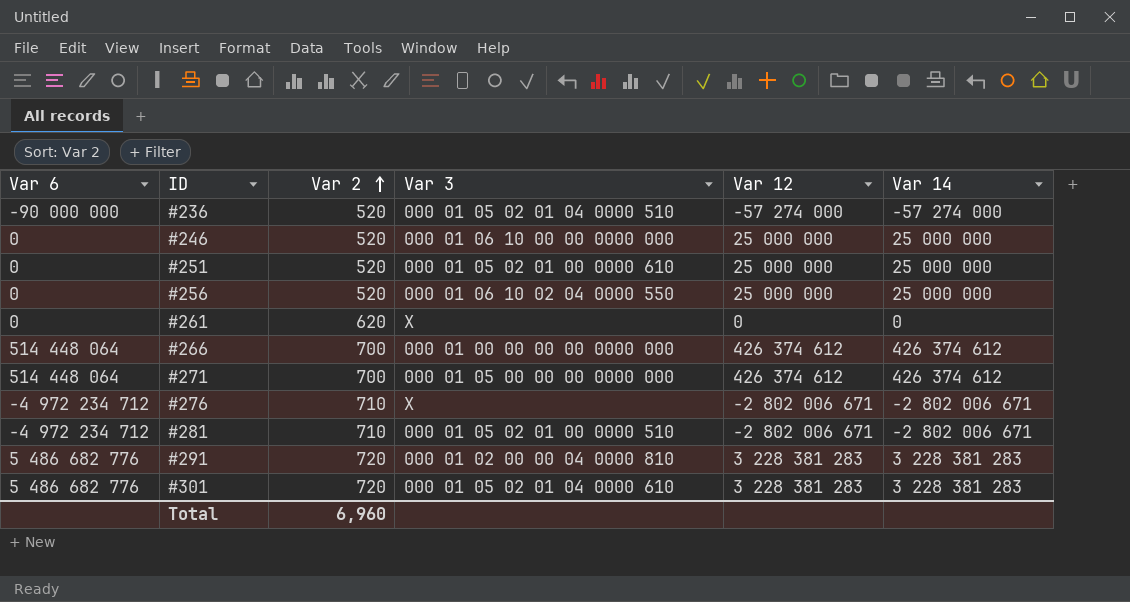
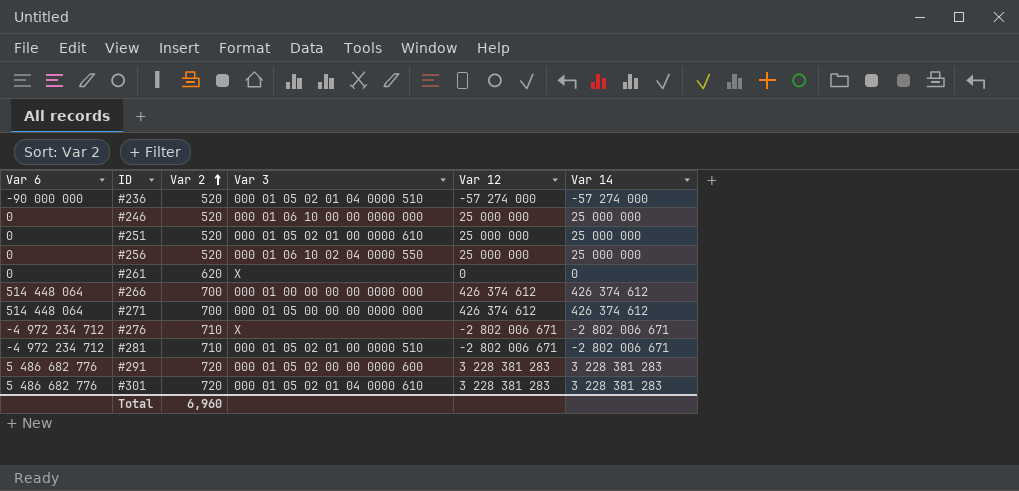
#291 | Var 3: 000 01 02 00 00 04 0000 810 -> 000 01 05 02 00 00 0000 600

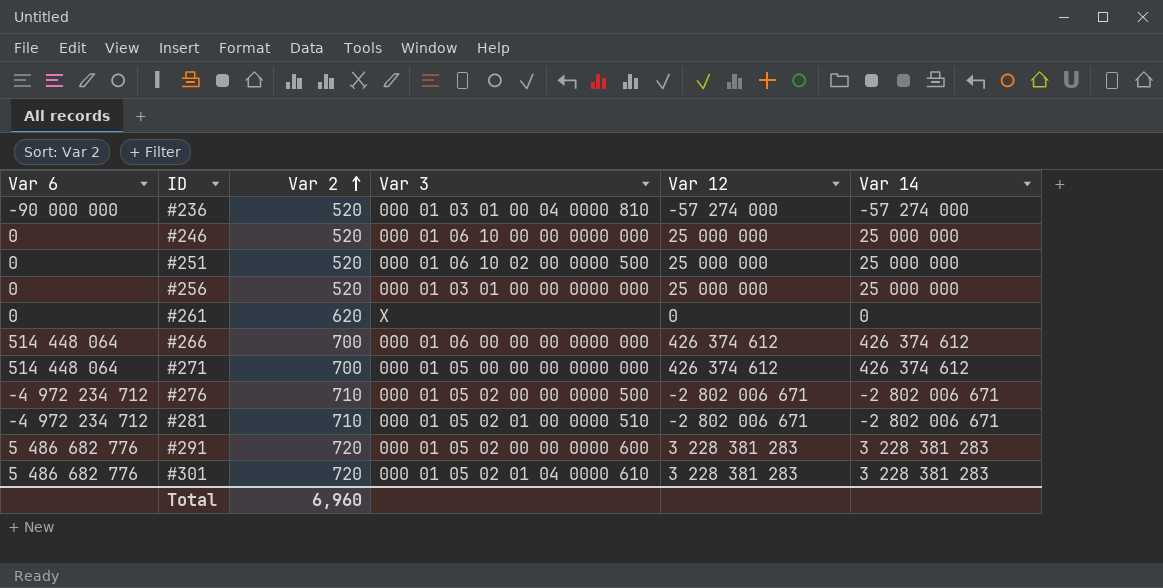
#236 | Var 3: 000 01 05 02 01 04 0000 510 -> 000 01 03 01 00 04 0000 810
#251 | Var 3: 000 01 05 02 01 00 0000 610 -> 000 01 06 10 02 00 0000 500
#256 | Var 3: 000 01 06 10 02 04 0000 550 -> 000 01 03 01 00 00 0000 000
#266 | Var 3: 000 01 00 00 00 00 0000 000 -> 000 01 06 00 00 00 0000 000
#276 | Var 3: X -> 000 01 05 02 00 00 0000 500

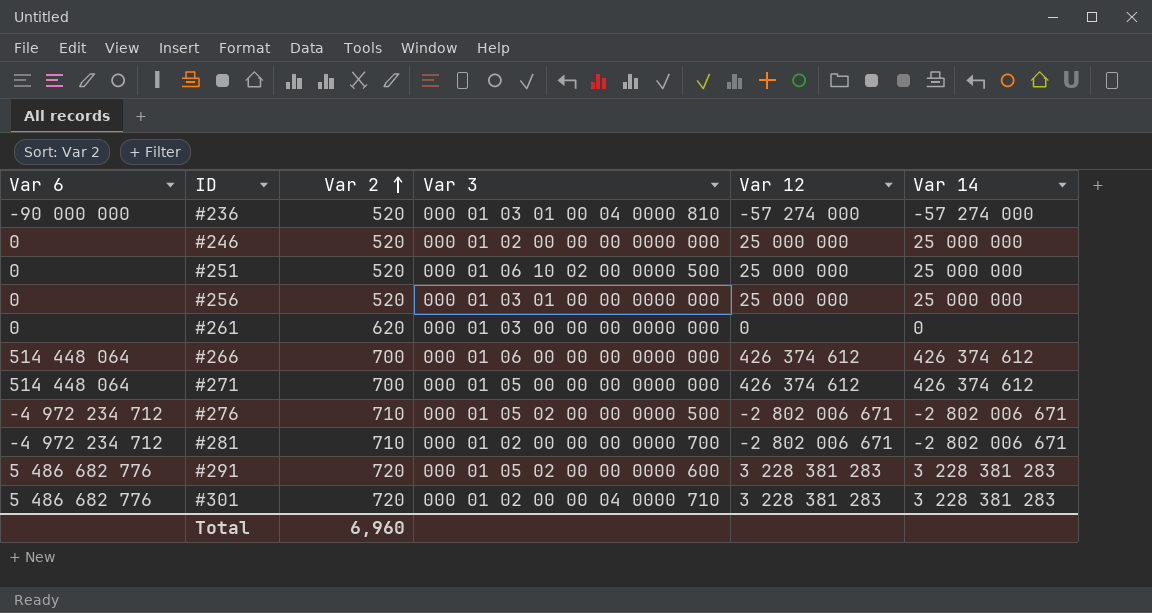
#246 | Var 3: 000 01 06 10 00 00 0000 000 -> 000 01 02 00 00 00 0000 000
#261 | Var 3: X -> 000 01 03 00 00 00 0000 000
#281 | Var 3: 000 01 05 02 01 00 0000 510 -> 000 01 02 00 00 00 0000 700
#301 | Var 3: 000 01 05 02 01 04 0000 610 -> 000 01 02 00 00 04 0000 710

